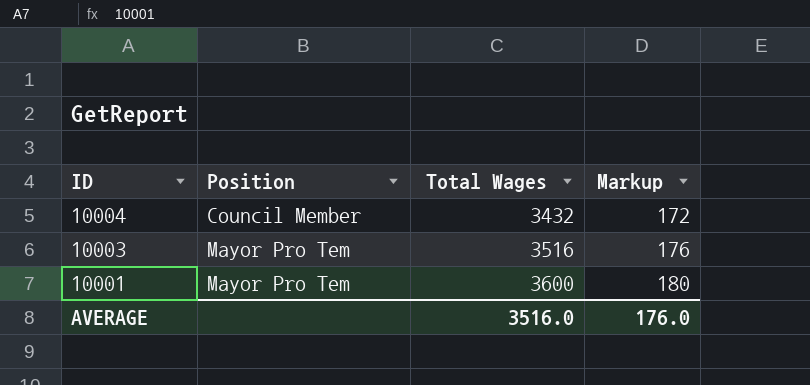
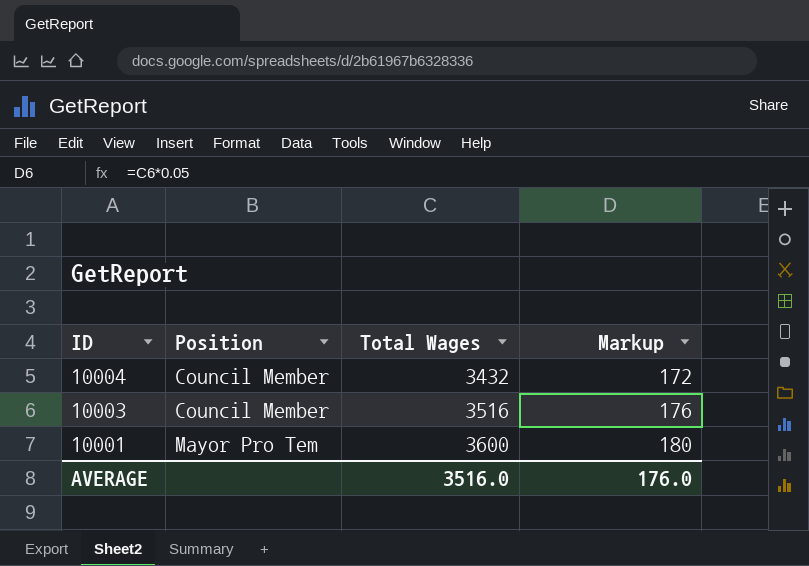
10003 | Position: Mayor Pro Tem -> Council Member

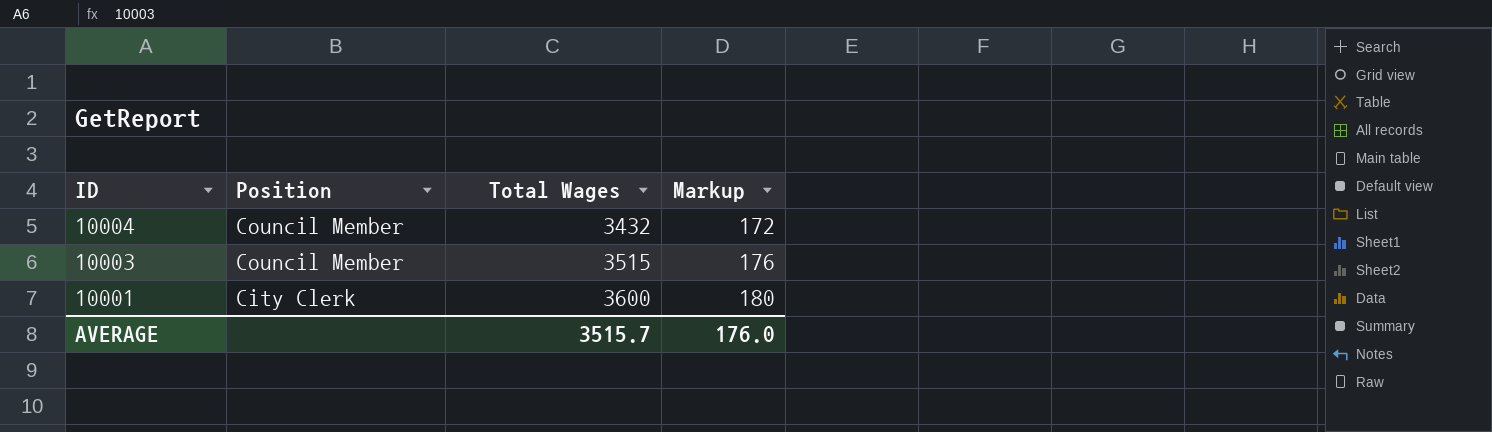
10003 | Total Wages: 3516 -> 3515
10001 | Position: Mayor Pro Tem -> City Clerk
AVERAGE | Total Wages: 3516.0 -> 3515.7

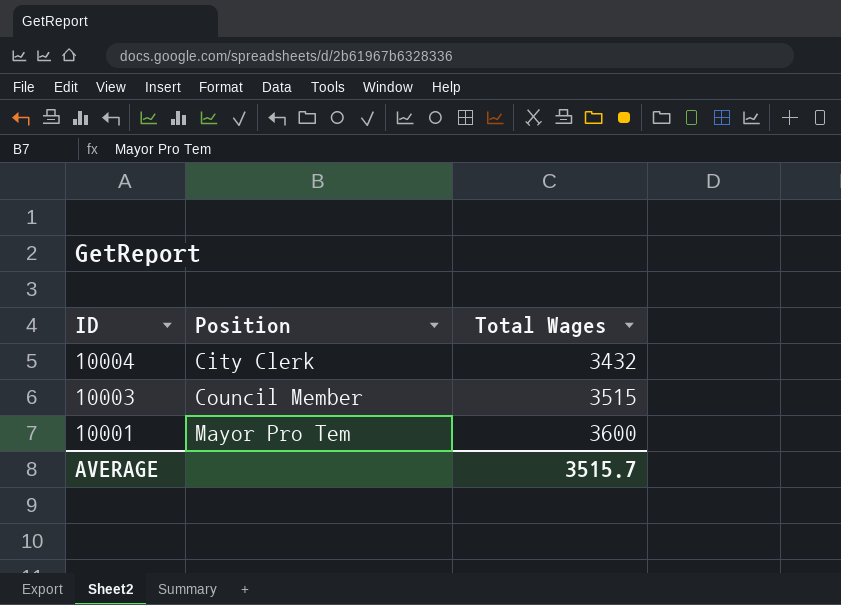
column Markup | formula: [Total Wages] * 0.05 -> none
10004 | Position: Council Member -> City Clerk
10001 | Position: City Clerk -> Mayor Pro Tem

